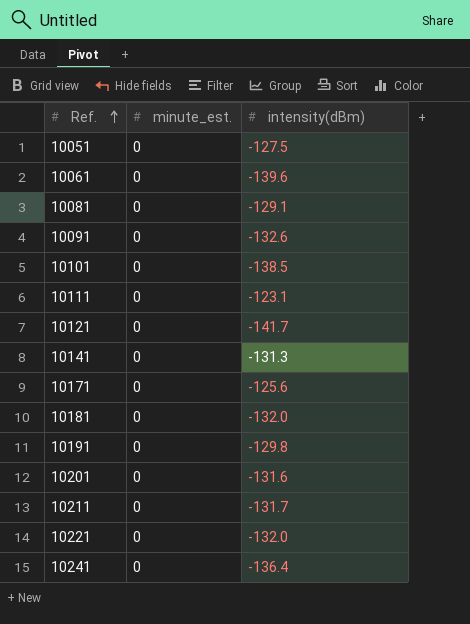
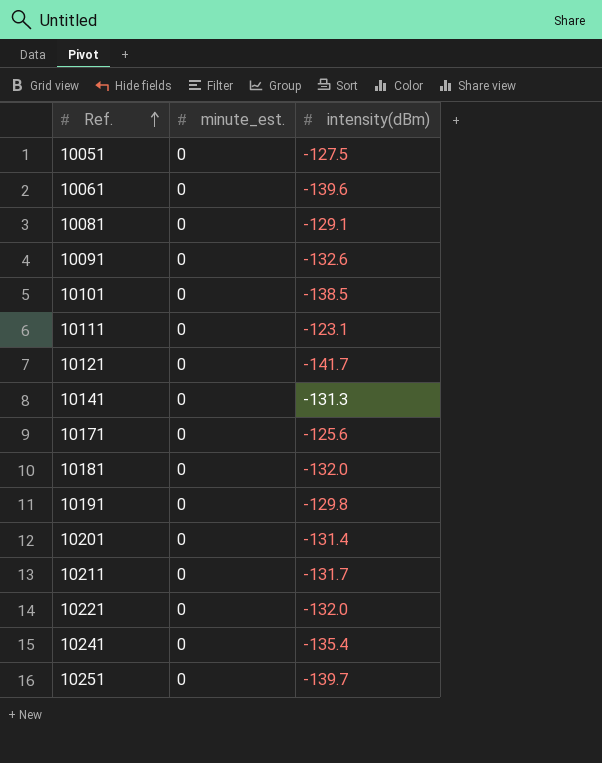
10201 | intensity(dBm): -131.6 -> -131.4
10241 | intensity(dBm): -136.4 -> -135.4
row 10251: none -> 0 | -139.7

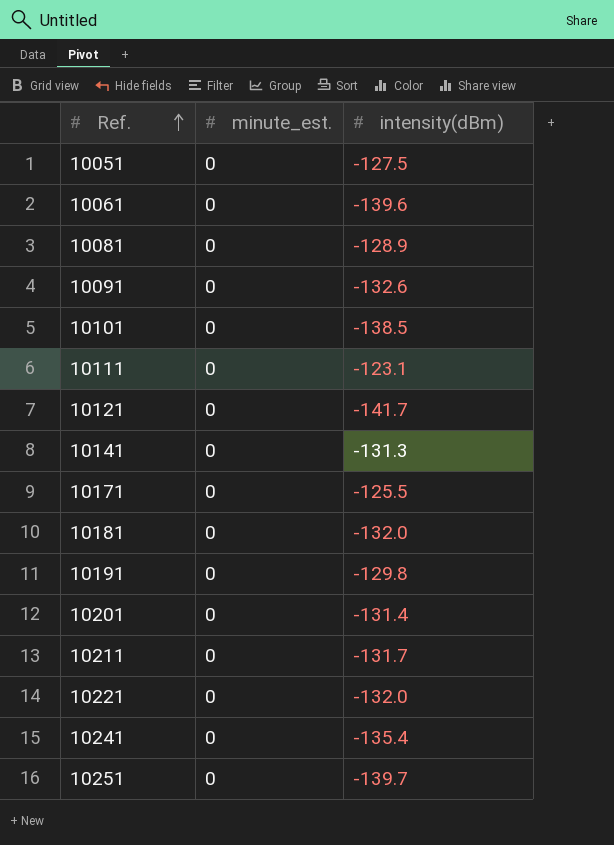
10081 | intensity(dBm): -129.1 -> -128.9
10171 | intensity(dBm): -125.6 -> -125.5

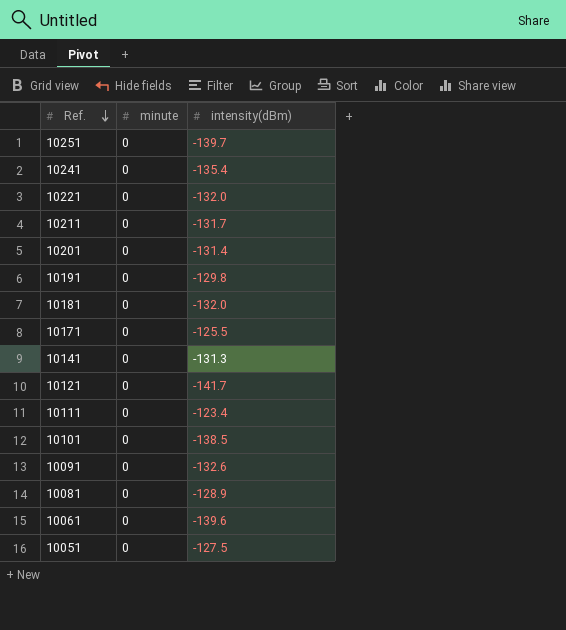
row order: Ref. ascending -> Ref. descending
column name: minute_est. -> minute
10111 | intensity(dBm): -123.1 -> -123.4

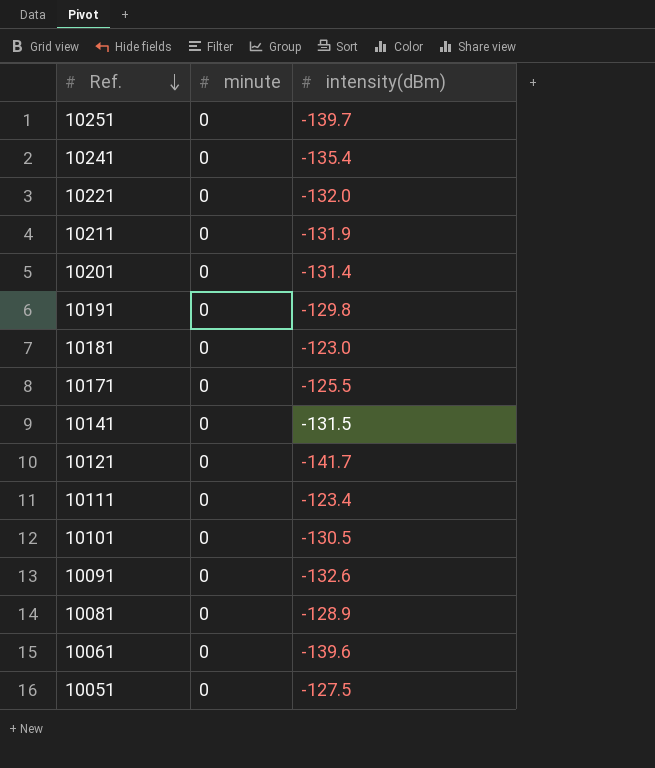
10211 | intensity(dBm): -131.7 -> -131.9
10181 | intensity(dBm): -132.0 -> -123.0
10141 | intensity(dBm): -131.3 -> -131.5
10101 | intensity(dBm): -138.5 -> -130.5

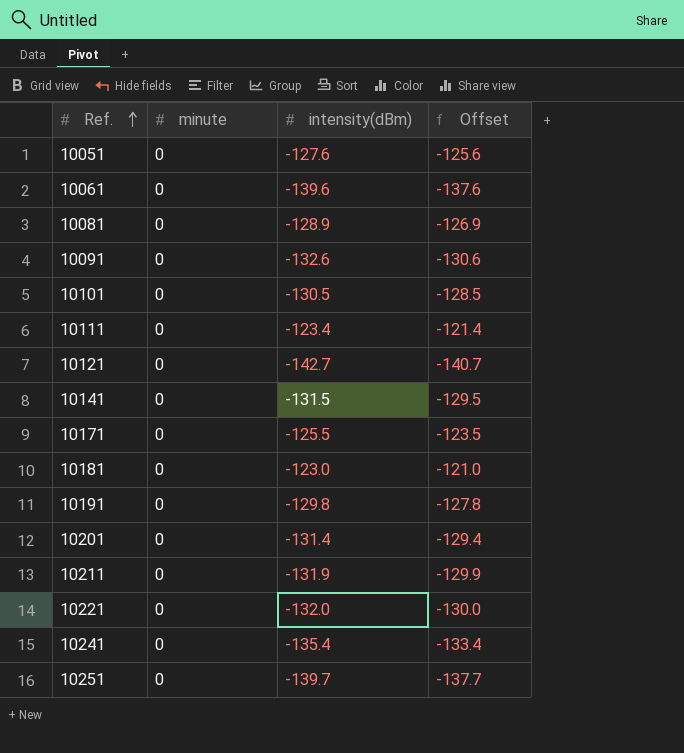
row order: Ref. descending -> Ref. ascending
column Offset | formula: none -> [intensity(dBm)] + 2
10051 | intensity(dBm): -127.5 -> -127.6
10121 | intensity(dBm): -141.7 -> -142.7

